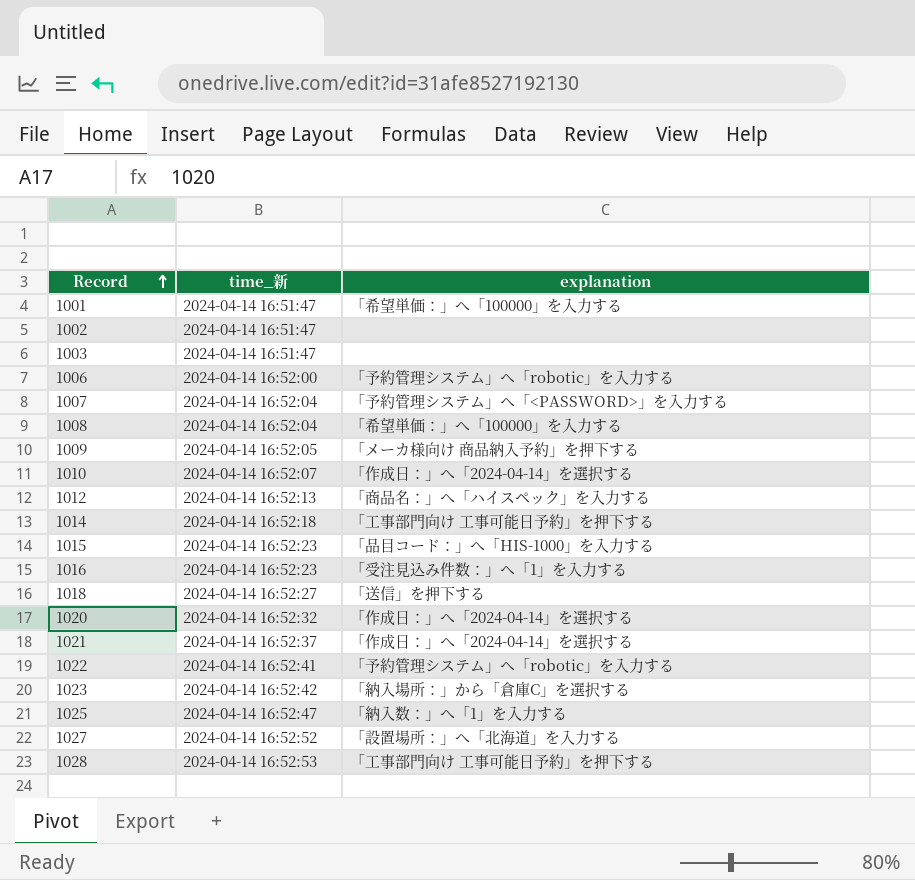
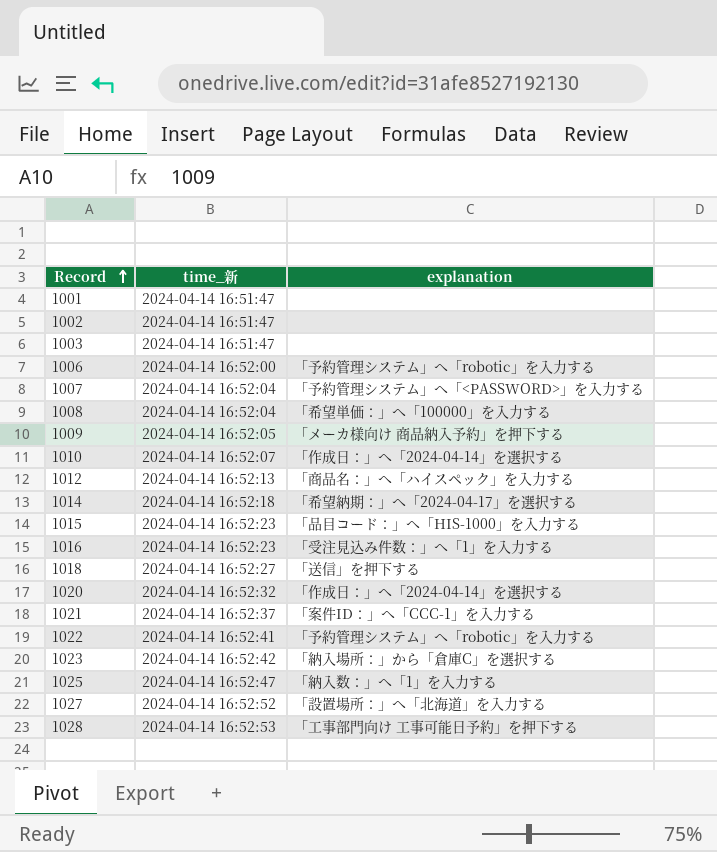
1001 | explanation: 「希望単価：」へ「100000」を入力する -> none
1014 | explanation: 「工事部門向け 工事可能日予約」を押下する -> 「希望納期：」へ「2024-04-17」を選択する
1021 | explanation: 「作成日：」へ「2024-04-14」を選択する -> 「案件ID：」へ「CCC-1」を入力する

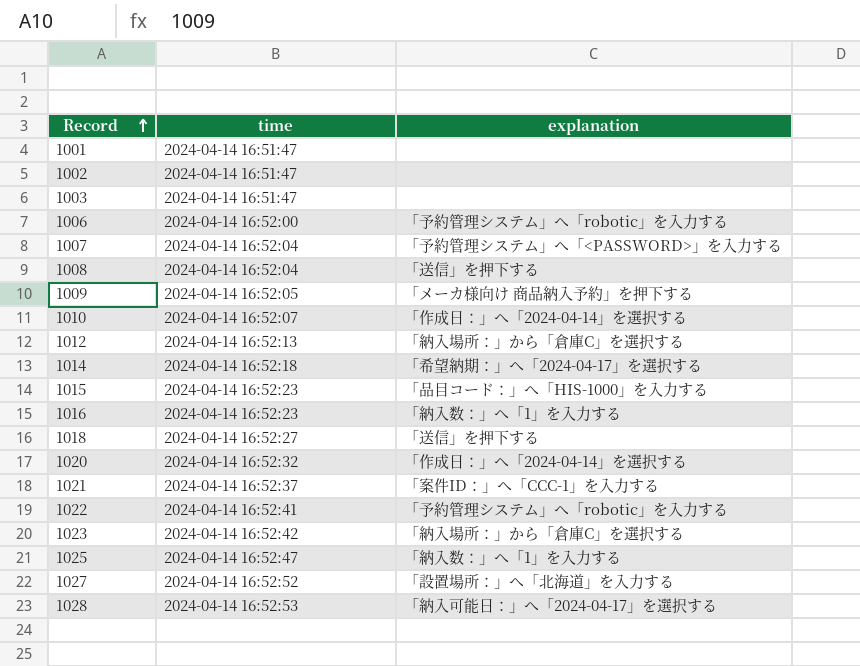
column name: time_新 -> time
1008 | explanation: 「希望単価：」へ「100000」を入力する -> 「送信」を押下する
1012 | explanation: 「商品名：」へ「ハイスペック」を入力する -> 「納入場所：」から「倉庫C」を選択する
1016 | explanation: 「受注見込み件数：」へ「1」を入力する -> 「納入数：」へ「1」を入力する
1028 | explanation: 「工事部門向け 工事可能日予約」を押下する -> 「納入可能日：」へ「2024-04-17」を選択する

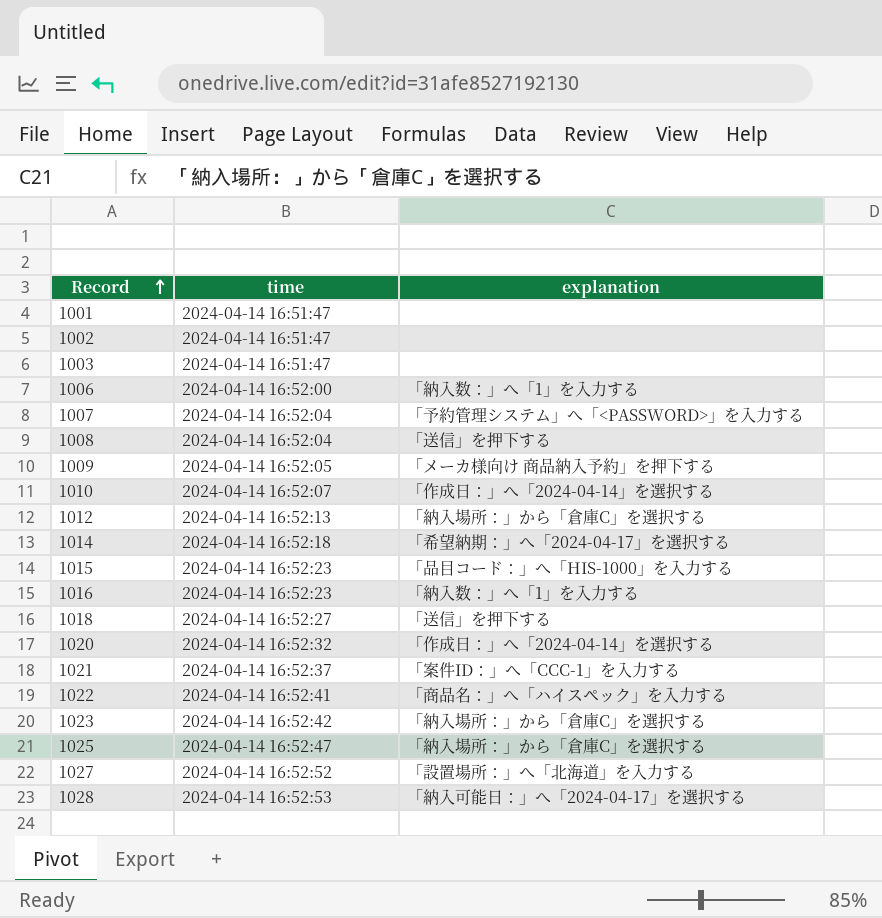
1006 | explanation: 「予約管理システム」へ「robotic」を入力する -> 「納入数：」へ「1」を入力する
1022 | explanation: 「予約管理システム」へ「robotic」を入力する -> 「商品名：」へ「ハイスペック」を入力する
1025 | explanation: 「納入数：」へ「1」を入力する -> 「納入場所：」から「倉庫C」を選択する

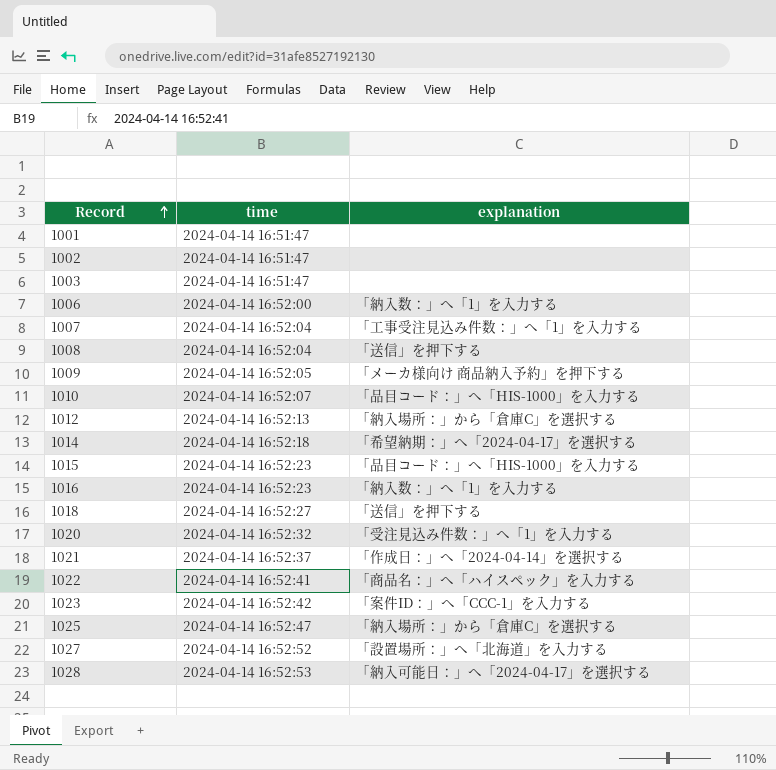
1007 | explanation: 「予約管理システム」へ「<PASSWORD>」を入力する -> 「工事受注見込み件数：」へ「1」を入力する
1010 | explanation: 「作成日：」へ「2024-04-14」を選択する -> 「品目コード：」へ「HIS-1000」を入力する
1020 | explanation: 「作成日：」へ「2024-04-14」を選択する -> 「受注見込み件数：」へ「1」を入力する
1021 | explanation: 「案件ID：」へ「CCC-1」を入力する -> 「作成日：」へ「2024-04-14」を選択する
1023 | explanation: 「納入場所：」から「倉庫C」を選択する -> 「案件ID：」へ「CCC-1」を入力する

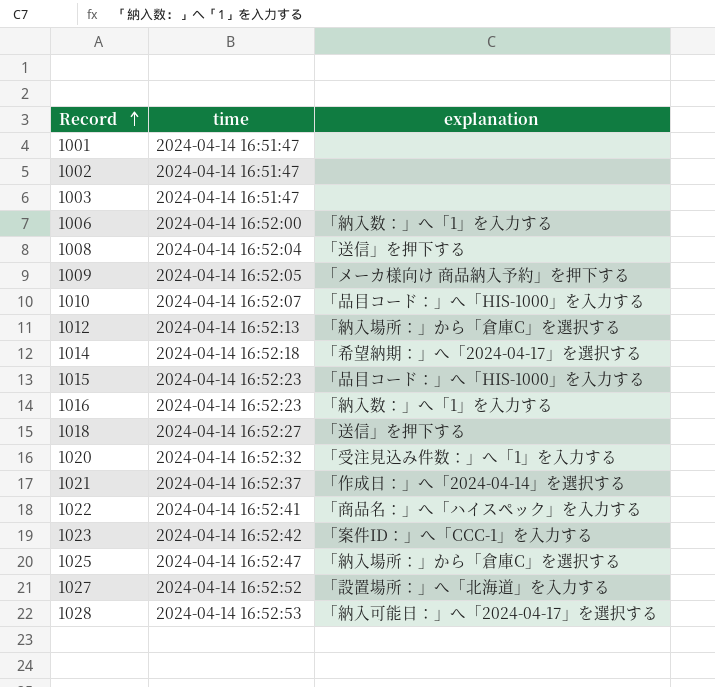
row 1007: 2024-04-14 16:52:04 | 「工事受注見込み件数：」へ「1」を入力する -> none

